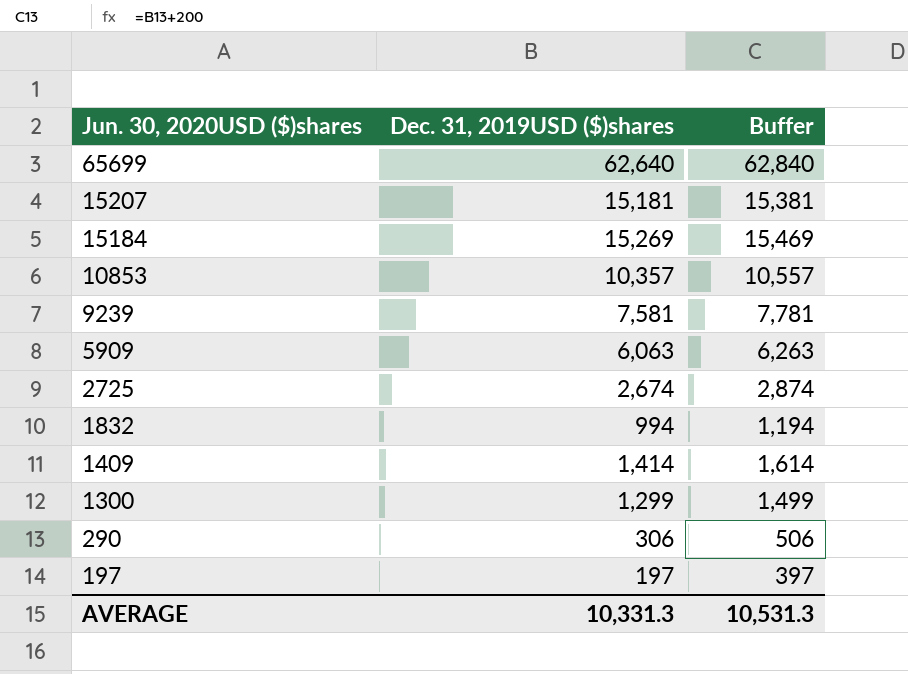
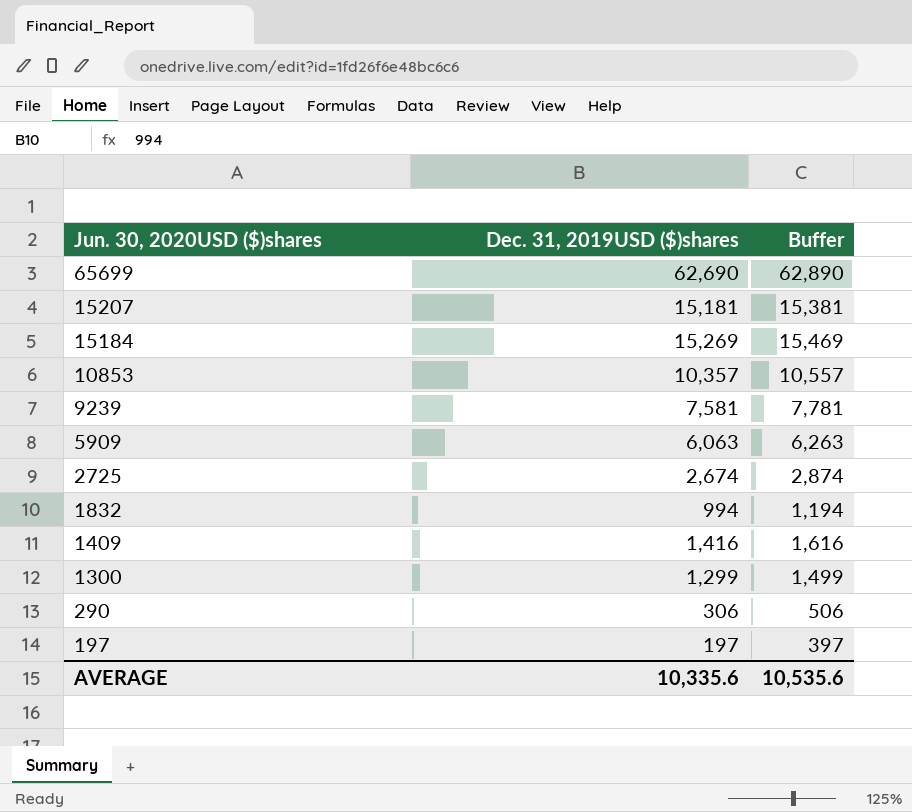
65699 | Dec. 31, 2019USD ($)shares: 62,640 -> 62,690
65699 | Buffer: 62,840 -> 62,890
1409 | Dec. 31, 2019USD ($)shares: 1,414 -> 1,416
1409 | Buffer: 1,614 -> 1,616
AVERAGE | Dec. 31, 2019USD ($)shares: 10,331.3 -> 10,335.6
AVERAGE | Buffer: 10,531.3 -> 10,535.6

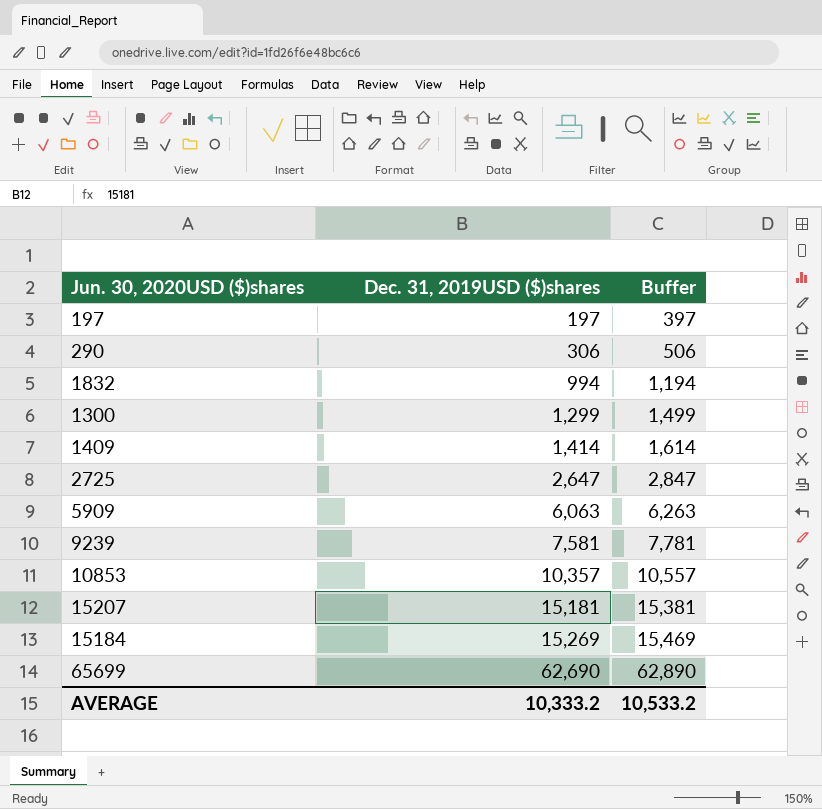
row order: Jun. 30, 2020USD ($)shares descending -> Dec. 31, 2019USD ($)shares ascending
1409 | Dec. 31, 2019USD ($)shares: 1,416 -> 1,414
1409 | Buffer: 1,616 -> 1,614
2725 | Dec. 31, 2019USD ($)shares: 2,674 -> 2,647
2725 | Buffer: 2,874 -> 2,847
AVERAGE | Dec. 31, 2019USD ($)shares: 10,335.6 -> 10,333.2
AVERAGE | Buffer: 10,535.6 -> 10,533.2

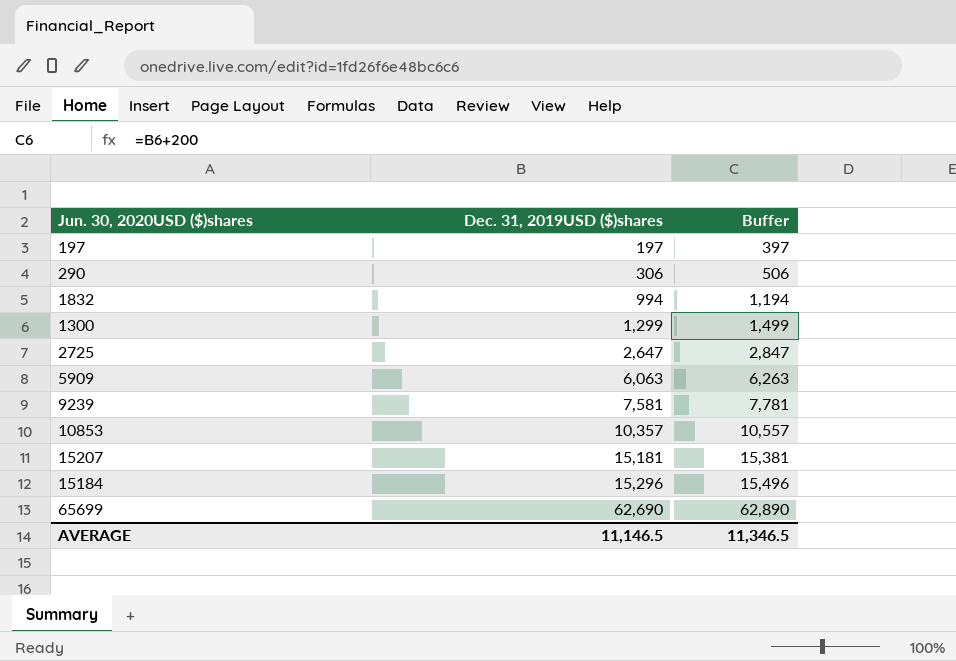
row 1409: 1,414 | 1,614 -> none
15184 | Dec. 31, 2019USD ($)shares: 15,269 -> 15,296
15184 | Buffer: 15,469 -> 15,496
AVERAGE | Dec. 31, 2019USD ($)shares: 10,333.2 -> 11,146.5
AVERAGE | Buffer: 10,533.2 -> 11,346.5

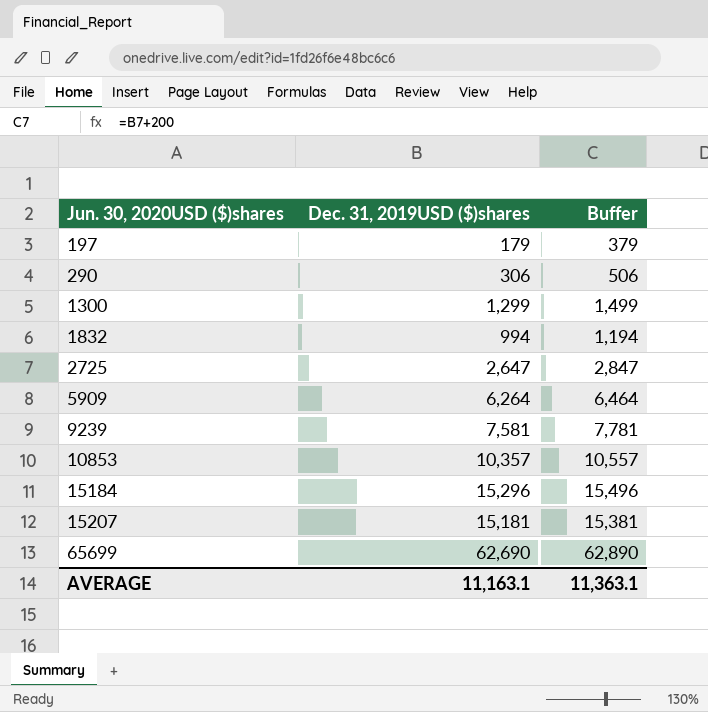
row order: Dec. 31, 2019USD ($)shares ascending -> Jun. 30, 2020USD ($)shares ascending
197 | Dec. 31, 2019USD ($)shares: 197 -> 179
197 | Buffer: 397 -> 379
5909 | Dec. 31, 2019USD ($)shares: 6,063 -> 6,264
5909 | Buffer: 6,263 -> 6,464
AVERAGE | Dec. 31, 2019USD ($)shares: 11,146.5 -> 11,163.1
AVERAGE | Buffer: 11,346.5 -> 11,363.1

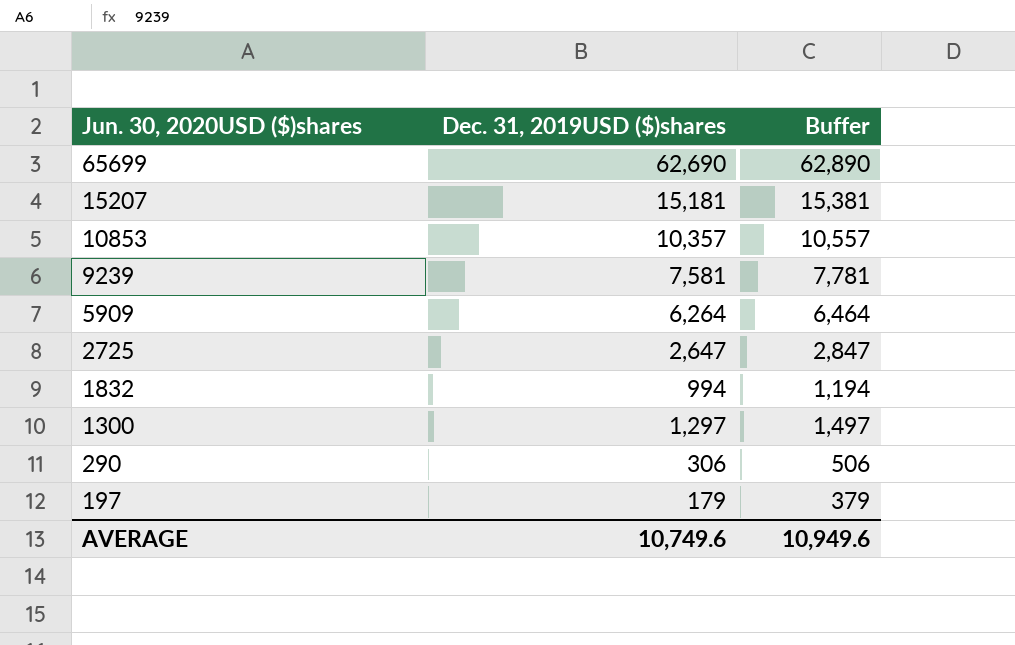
row order: Jun. 30, 2020USD ($)shares ascending -> Jun. 30, 2020USD ($)shares descending
row 15184: 15,296 | 15,496 -> none
1300 | Dec. 31, 2019USD ($)shares: 1,299 -> 1,297
1300 | Buffer: 1,499 -> 1,497
AVERAGE | Dec. 31, 2019USD ($)shares: 11,163.1 -> 10,749.6
AVERAGE | Buffer: 11,363.1 -> 10,949.6

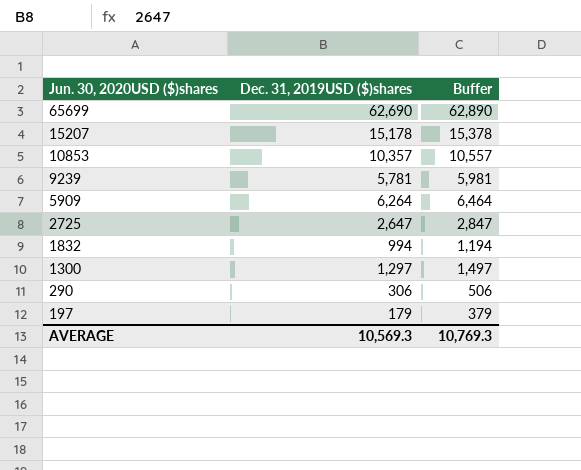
15207 | Dec. 31, 2019USD ($)shares: 15,181 -> 15,178
15207 | Buffer: 15,381 -> 15,378
9239 | Dec. 31, 2019USD ($)shares: 7,581 -> 5,781
9239 | Buffer: 7,781 -> 5,981
AVERAGE | Dec. 31, 2019USD ($)shares: 10,749.6 -> 10,569.3
AVERAGE | Buffer: 10,949.6 -> 10,769.3

